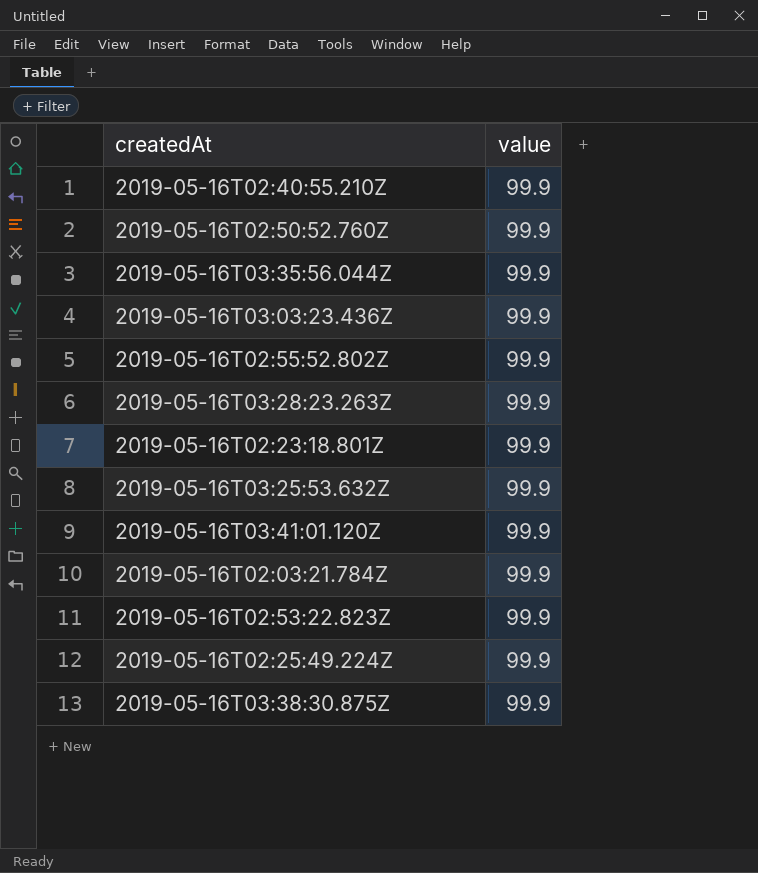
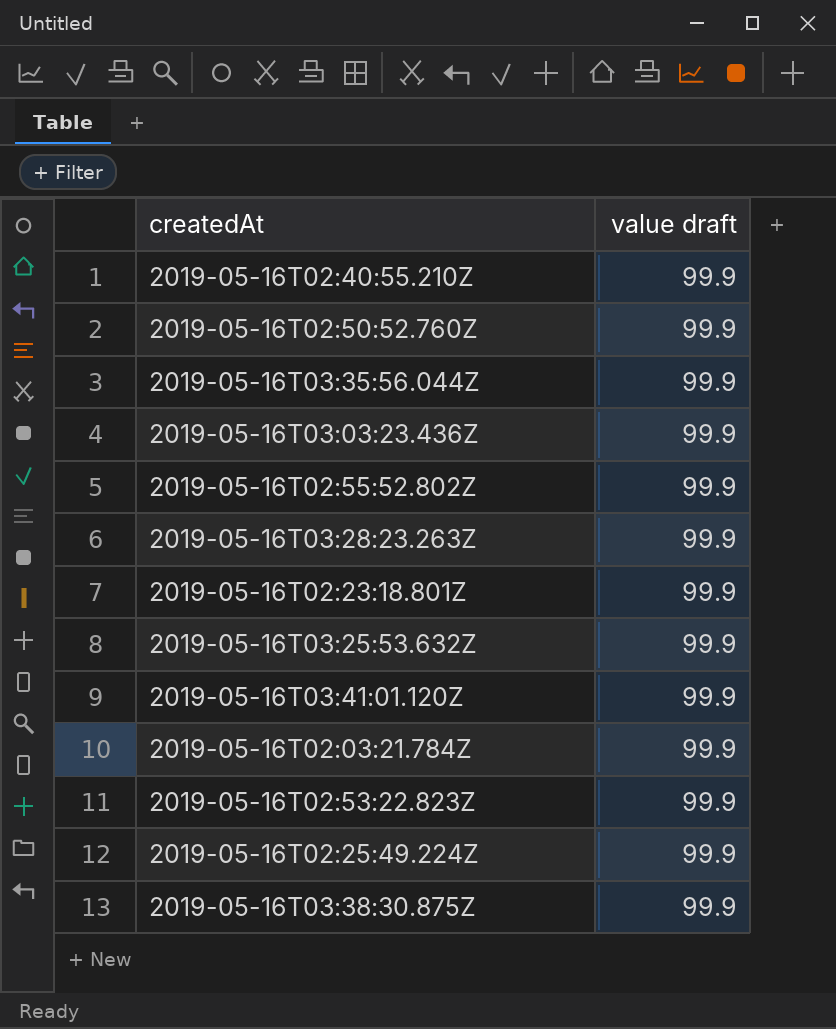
column name: value -> value draft

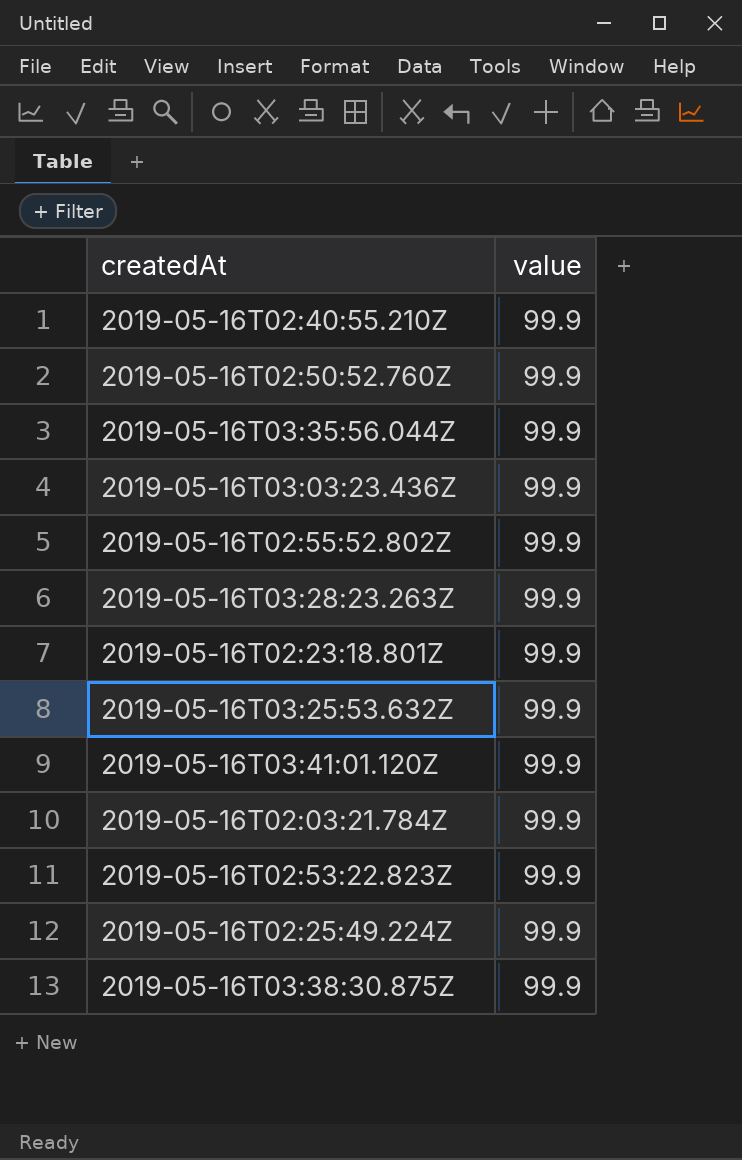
column name: value draft -> value

